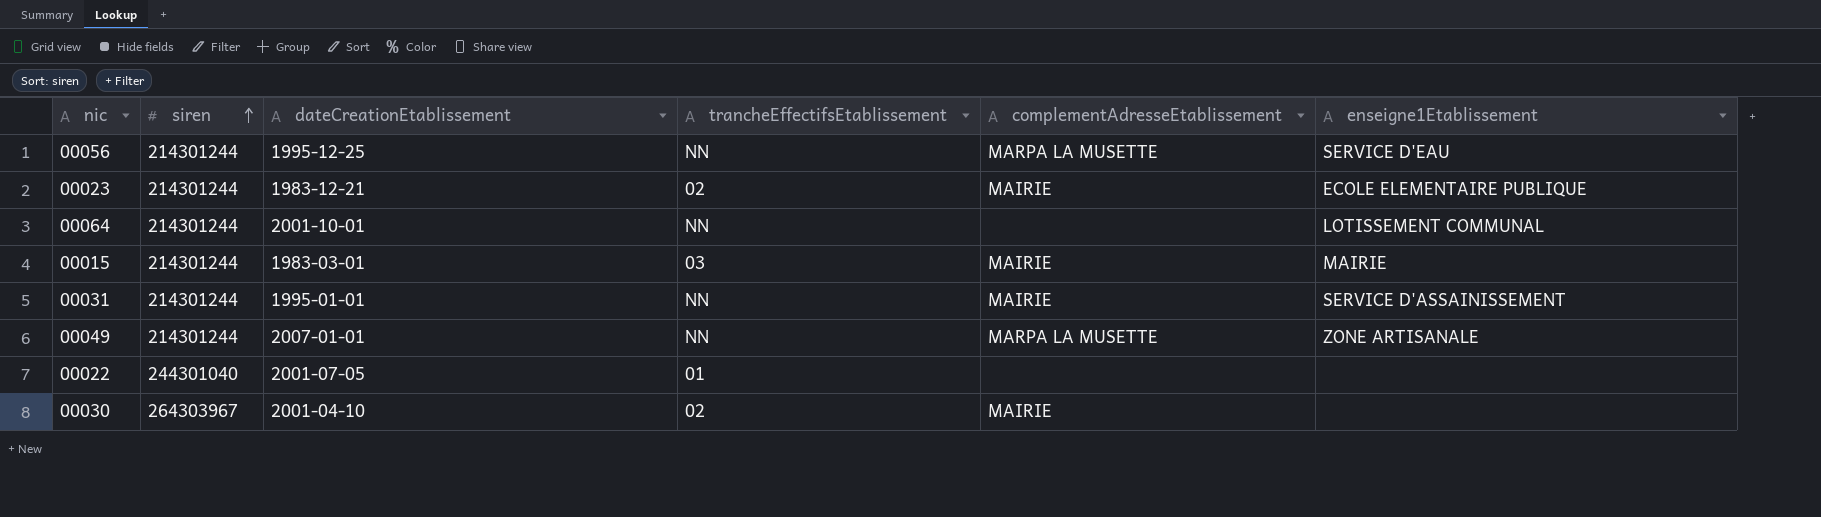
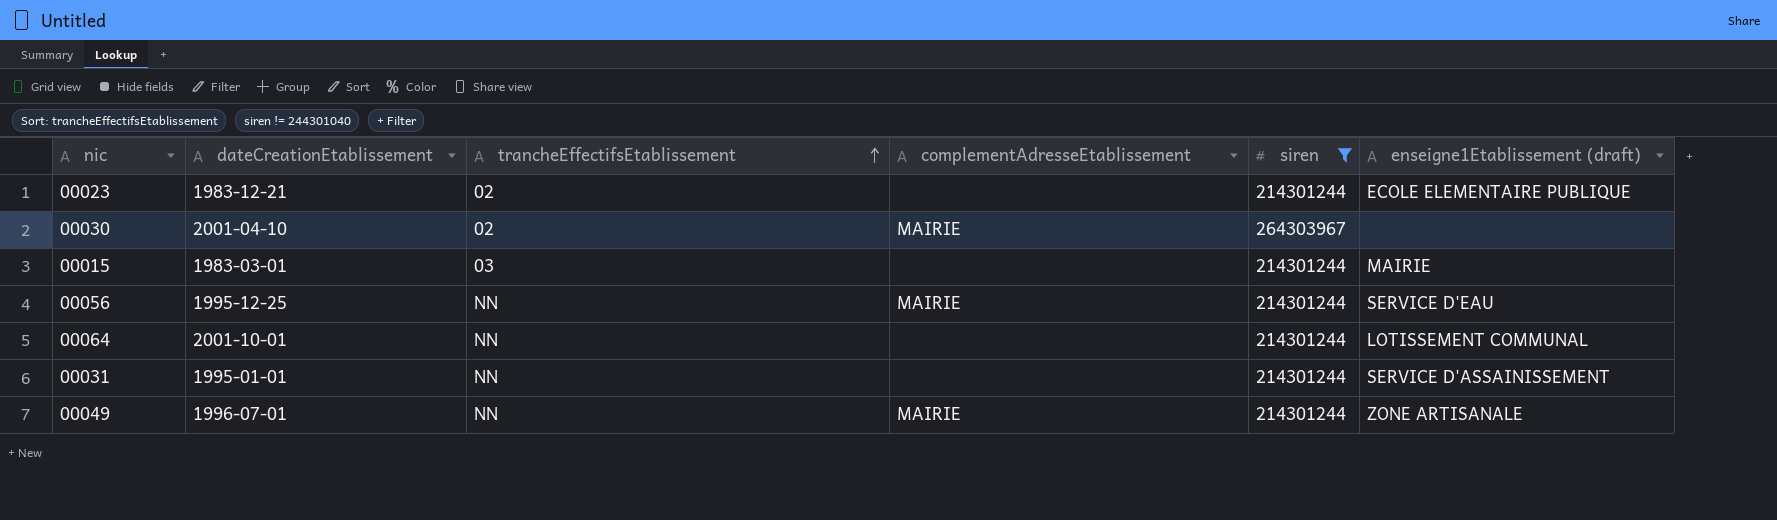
filter: none -> siren != 244301040
row order: siren ascending -> trancheEffectifsEtablissement ascending
column siren | position: 2 -> 5
column name: enseigne1Etablissement -> enseigne1Etablissement (draft)
00023 | complementAdresseEtablissement: MAIRIE -> none
00015 | complementAdresseEtablissement: MAIRIE -> none
00056 | complementAdresseEtablissement: MARPA LA MUSETTE -> MAIRIE
00031 | complementAdresseEtablissement: MAIRIE -> none
00049 | dateCreationEtablissement: 2007-01-01 -> 1996-07-01
00049 | complementAdresseEtablissement: MARPA LA MUSETTE -> MAIRIE

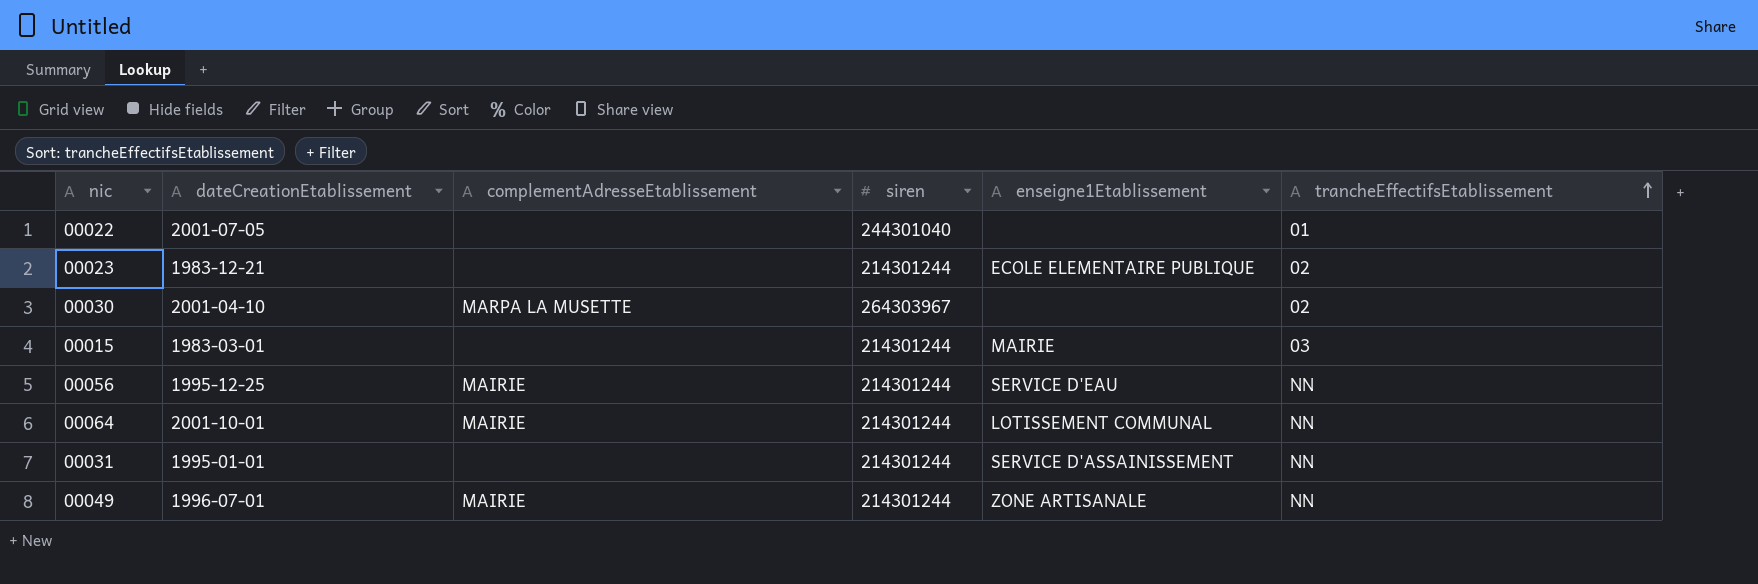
filter: siren != 244301040 -> none
column name: enseigne1Etablissement (draft) -> enseigne1Etablissement
column trancheEffectifsEtablissement | position: 3 -> 6
00030 | complementAdresseEtablissement: MAIRIE -> MARPA LA MUSETTE
00064 | complementAdresseEtablissement: none -> MAIRIE

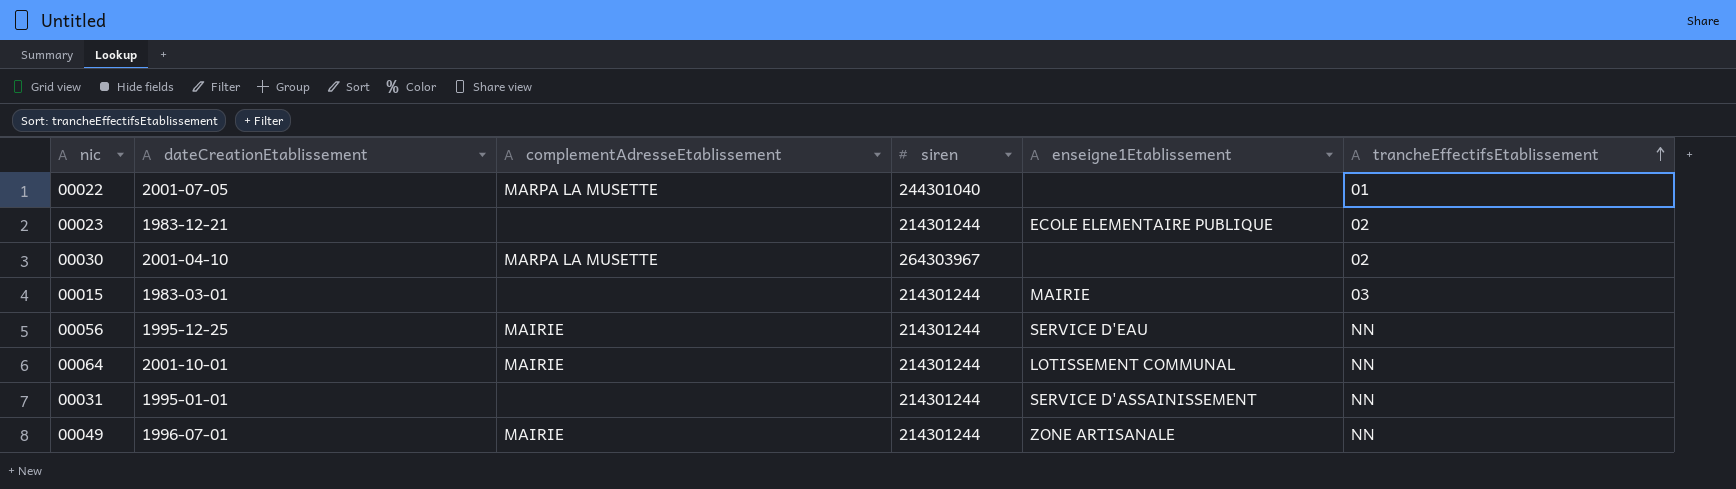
00022 | complementAdresseEtablissement: none -> MARPA LA MUSETTE

